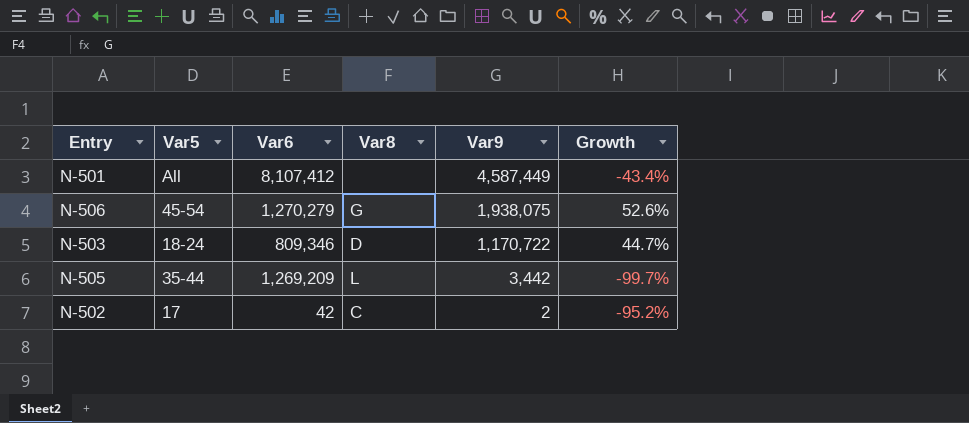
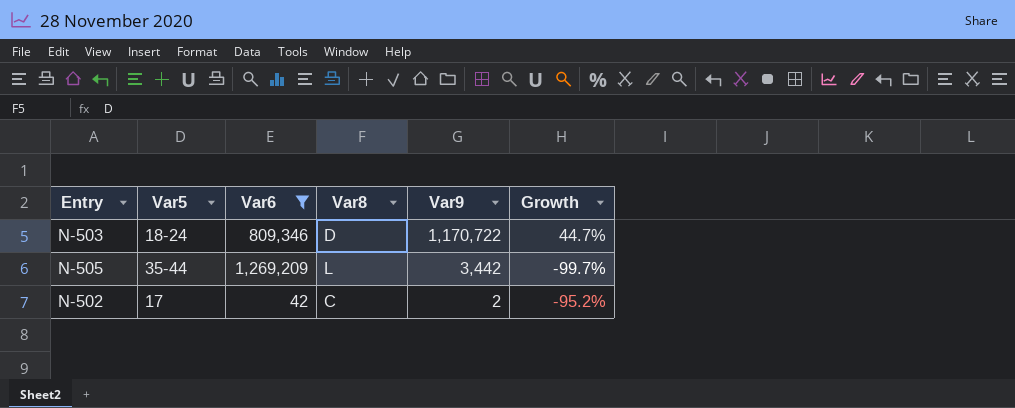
filter: none -> Var6 <= 1,269,209

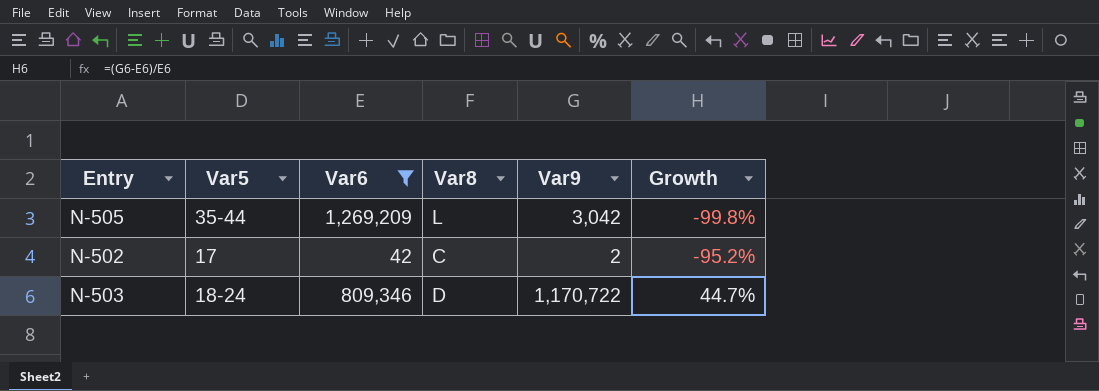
row order: Var9 descending -> Growth ascending
N-505 | Var9: 3,442 -> 3,042
N-505 | Growth: -99.7% -> -99.8%

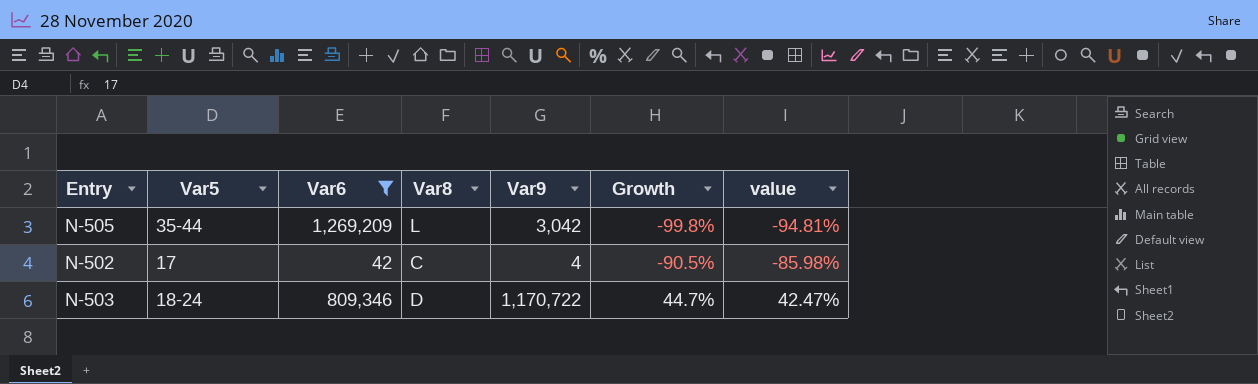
column value | formula: none -> [Growth] * 0.95
N-502 | Var9: 2 -> 4
N-502 | Growth: -95.2% -> -90.5%

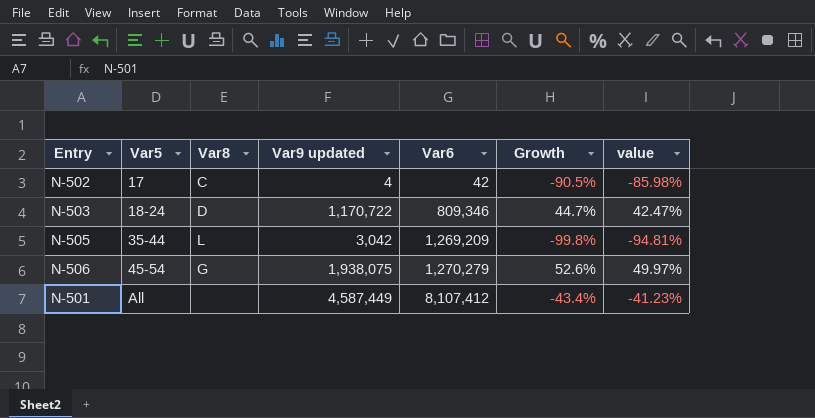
filter: Var6 <= 1,269,209 -> none
row order: Growth ascending -> Var5 ascending
column name: Var9 -> Var9 updated
column Var6 | position: 3 -> 5

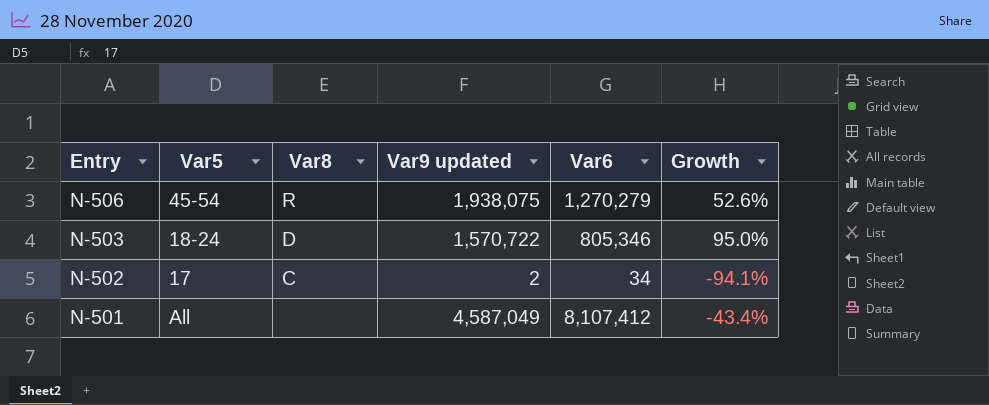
row order: Var5 ascending -> Entry descending
column value | formula: [Growth] * 0.95 -> none
row N-505: 35-44 | L | 3,042 | 1,269,209 | -99.8% | -94.81% -> none
N-506 | Var8: G -> R
N-503 | Var9 updated: 1,170,722 -> 1,570,722
N-503 | Var6: 809,346 -> 805,346
N-503 | Growth: 44.7% -> 95.0%
N-502 | Var9 updated: 4 -> 2
N-502 | Var6: 42 -> 34
N-502 | Growth: -90.5% -> -94.1%
N-501 | Var9 updated: 4,587,449 -> 4,587,049

